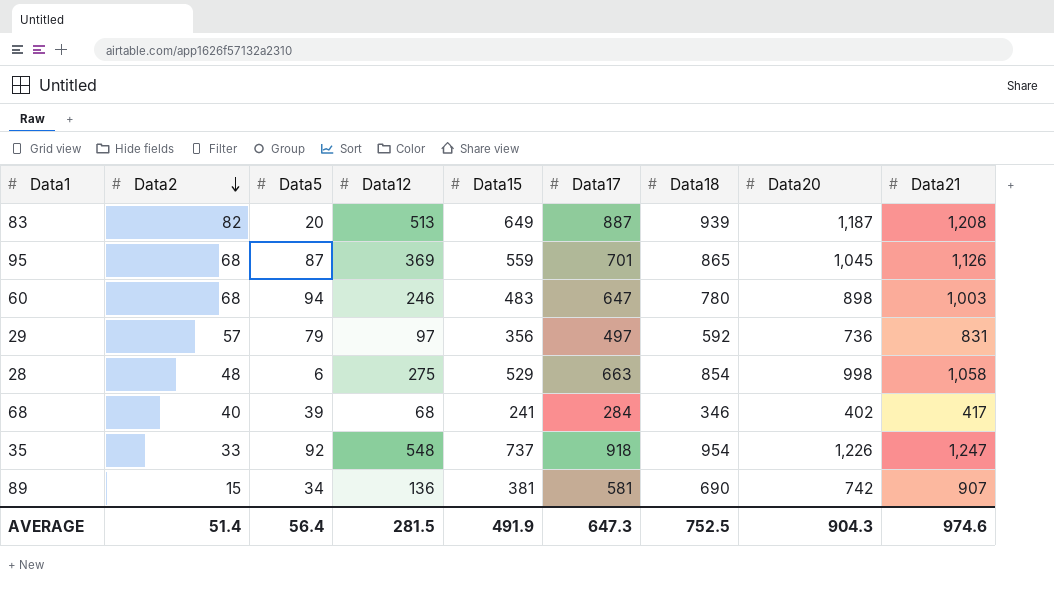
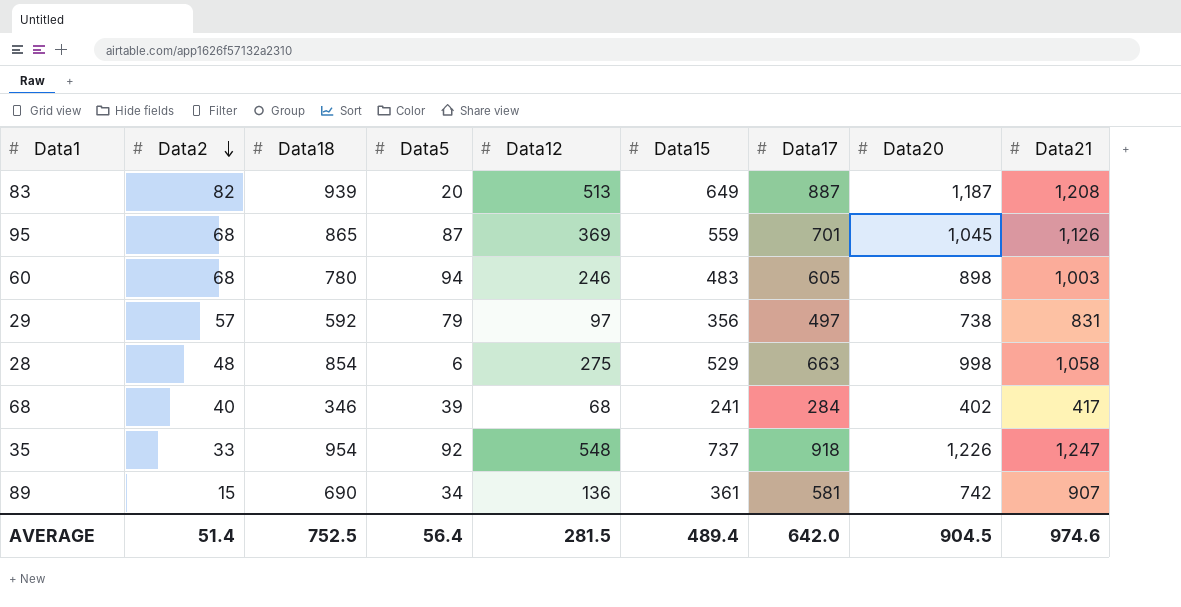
column Data18 | position: 7 -> 3
60 | Data17: 647 -> 605
29 | Data20: 736 -> 738
89 | Data15: 381 -> 361
AVERAGE | Data15: 491.9 -> 489.4
AVERAGE | Data17: 647.3 -> 642.0
AVERAGE | Data20: 904.3 -> 904.5

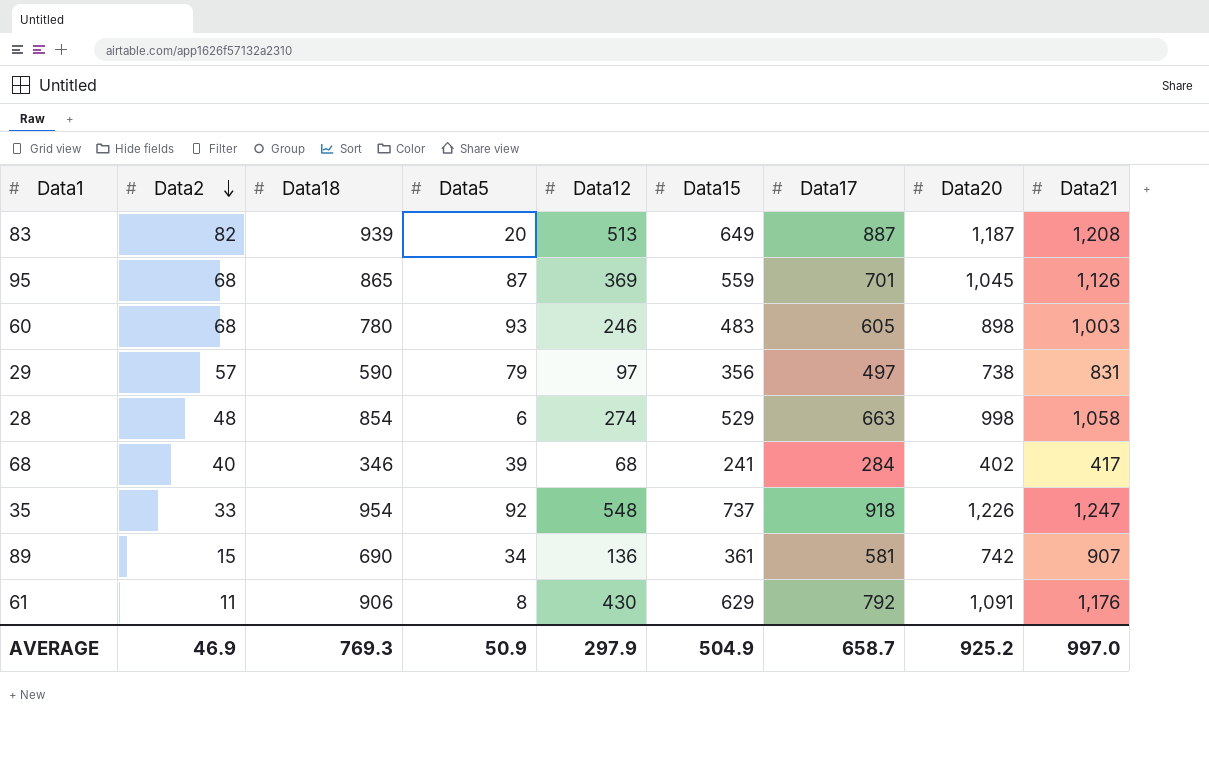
60 | Data5: 94 -> 93
29 | Data18: 592 -> 590
28 | Data12: 275 -> 274
row 61: none -> 11 | 906 | 8 | 430 | 629 | 792 | 1,091 | 1,176
AVERAGE | Data2: 51.4 -> 46.9
AVERAGE | Data18: 752.5 -> 769.3
AVERAGE | Data5: 56.4 -> 50.9
AVERAGE | Data12: 281.5 -> 297.9
AVERAGE | Data15: 489.4 -> 504.9
AVERAGE | Data17: 642.0 -> 658.7
AVERAGE | Data20: 904.5 -> 925.2
AVERAGE | Data21: 974.6 -> 997.0

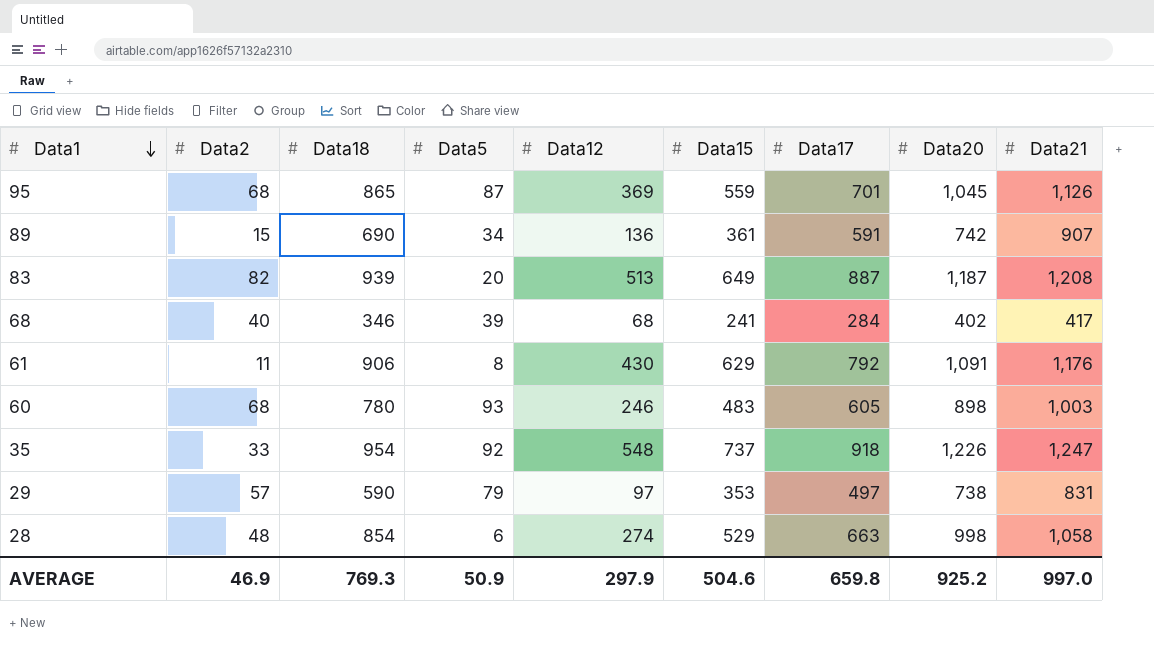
row order: Data2 descending -> Data1 descending
89 | Data17: 581 -> 591
29 | Data15: 356 -> 353
AVERAGE | Data15: 504.9 -> 504.6
AVERAGE | Data17: 658.7 -> 659.8

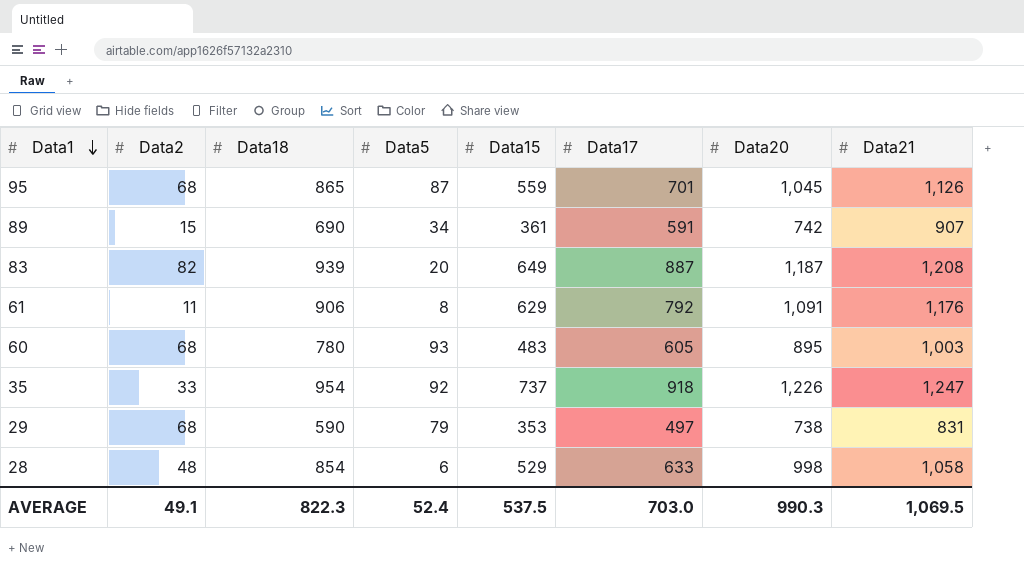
column Data12 | position: 5 -> none
row 68: 40 | 346 | 39 | 68 | 241 | 284 | 402 | 417 -> none
60 | Data20: 898 -> 895
29 | Data2: 57 -> 68
28 | Data17: 663 -> 633
AVERAGE | Data2: 46.9 -> 49.1
AVERAGE | Data18: 769.3 -> 822.3
AVERAGE | Data5: 50.9 -> 52.4
AVERAGE | Data15: 504.6 -> 537.5
AVERAGE | Data17: 659.8 -> 703.0
AVERAGE | Data20: 925.2 -> 990.3
AVERAGE | Data21: 997.0 -> 1,069.5

